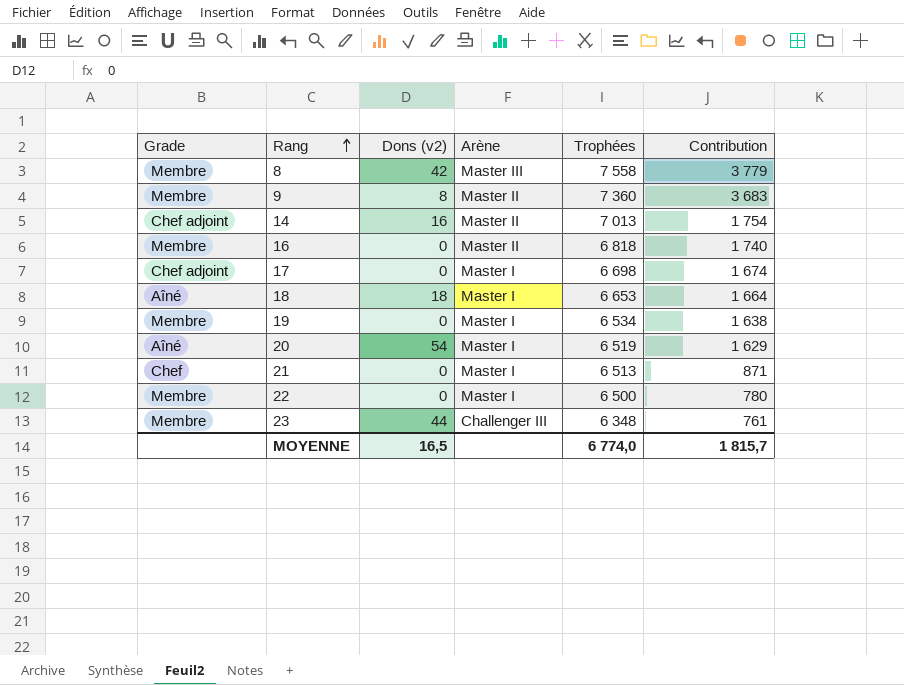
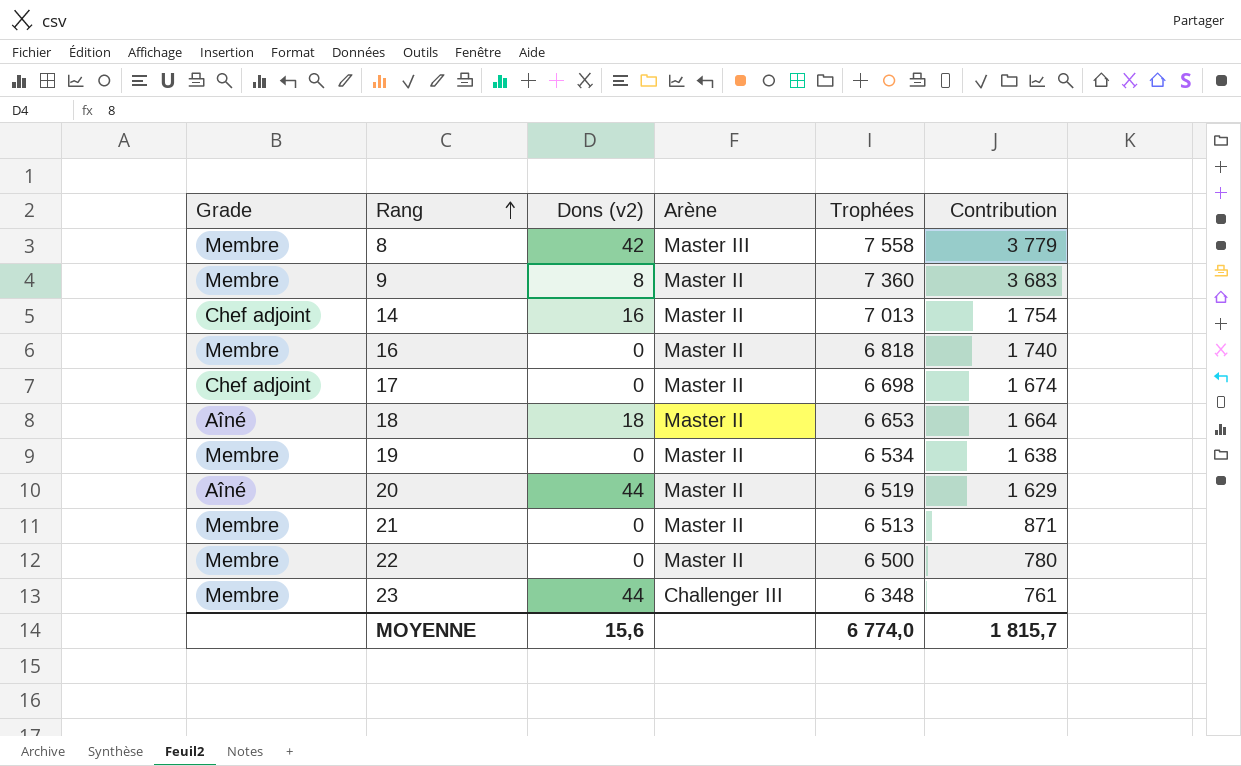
17 | Arène: Master I -> Master II
18 | Arène: Master I -> Master II
19 | Arène: Master I -> Master II
20 | Dons (v2): 54 -> 44
20 | Arène: Master I -> Master II
21 | Grade: Chef -> Membre
21 | Arène: Master I -> Master II
22 | Arène: Master I -> Master II
MOYENNE | Dons (v2): 16,5 -> 15,6

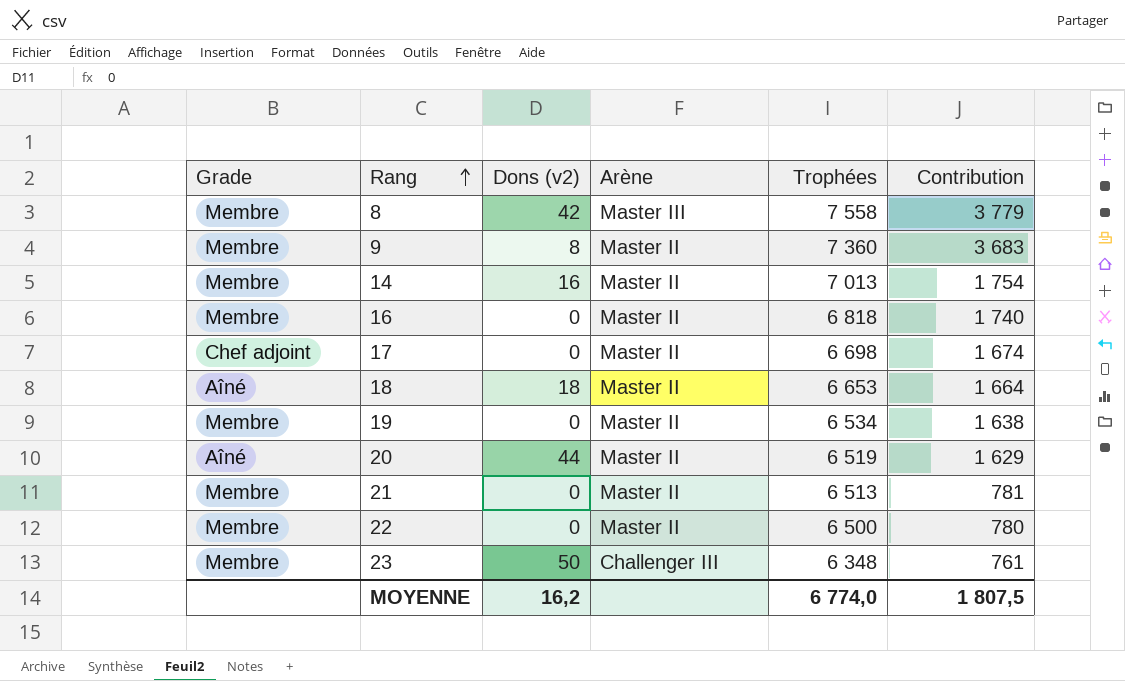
14 | Grade: Chef adjoint -> Membre
21 | Contribution: 871 -> 781
23 | Dons (v2): 44 -> 50
MOYENNE | Dons (v2): 15,6 -> 16,2
MOYENNE | Contribution: 1 815,7 -> 1 807,5

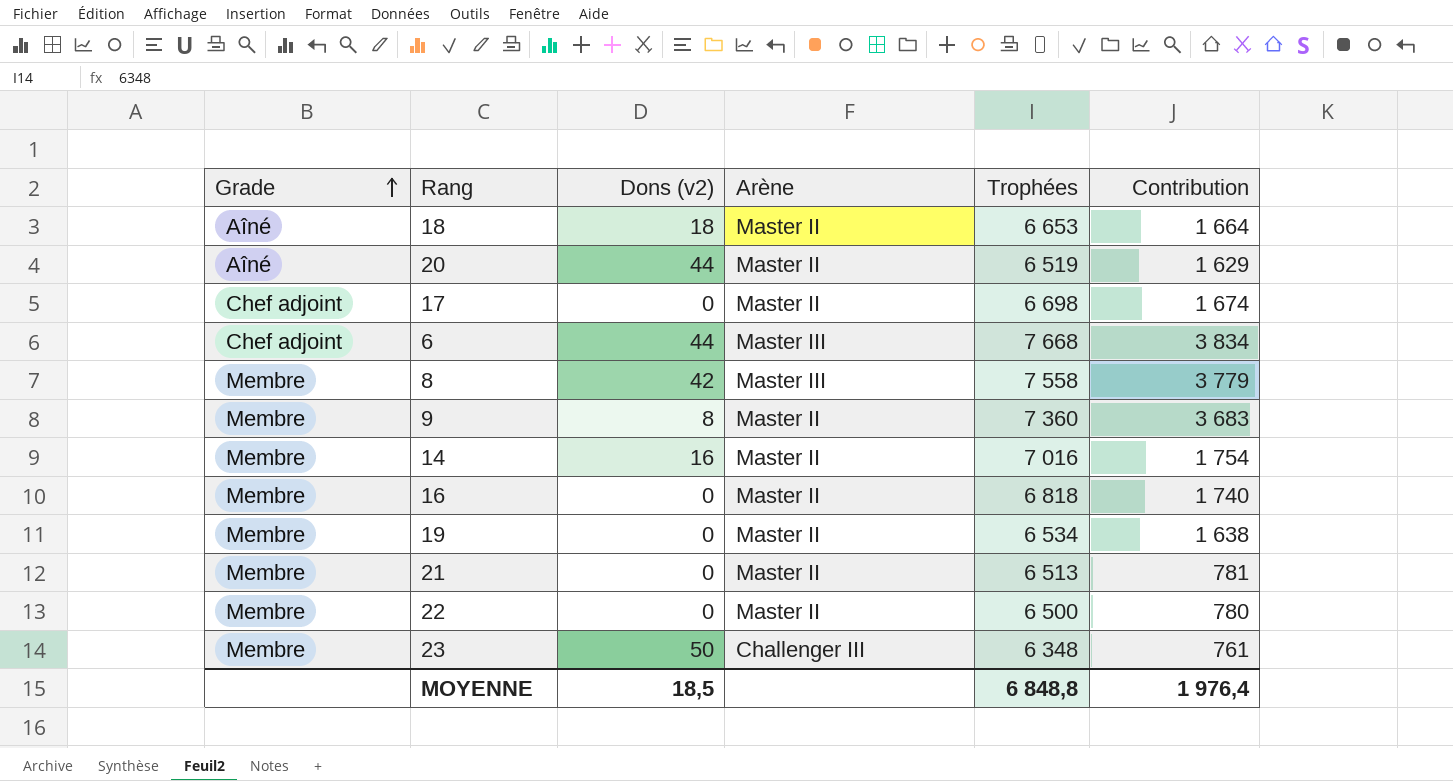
row order: Rang ascending -> Grade ascending
row 6: none -> Chef adjoint | 44 | Master III | 7 668 | 3 834
14 | Trophées: 7 013 -> 7 016
MOYENNE | Dons (v2): 16,2 -> 18,5
MOYENNE | Trophées: 6 774,0 -> 6 848,8
MOYENNE | Contribution: 1 807,5 -> 1 976,4

